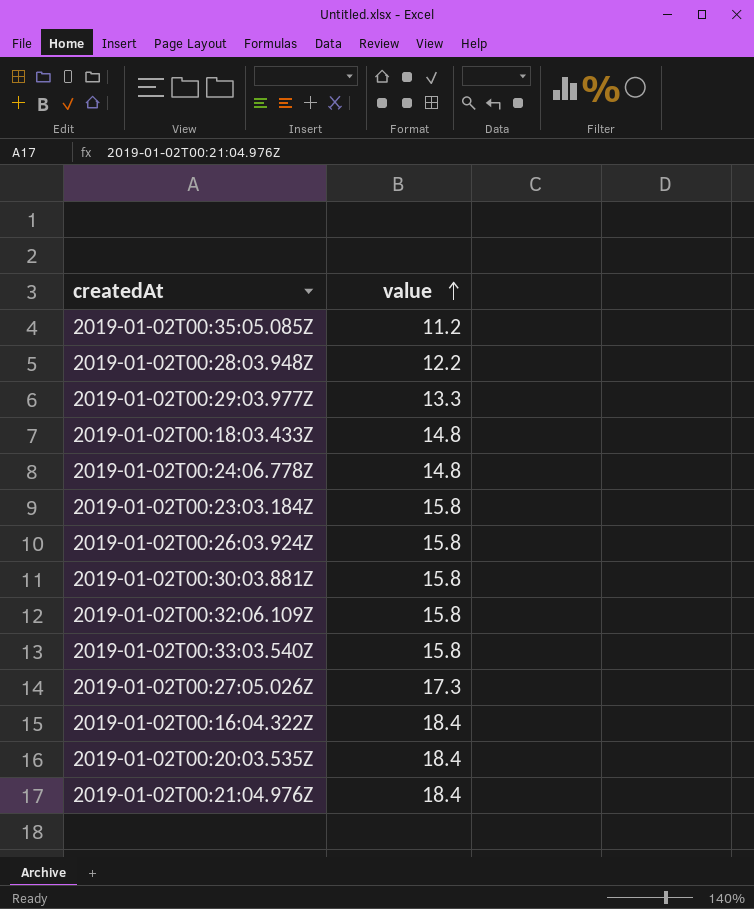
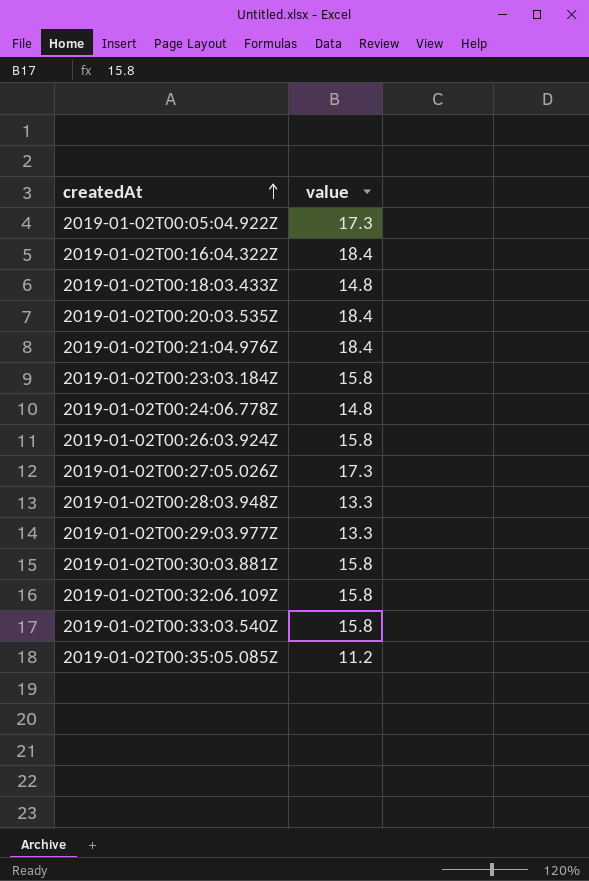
row order: value ascending -> createdAt ascending
row 2019-01-02T00:05:04.922Z: none -> 17.3
2019-01-02T00:28:03.948Z | value: 12.2 -> 13.3

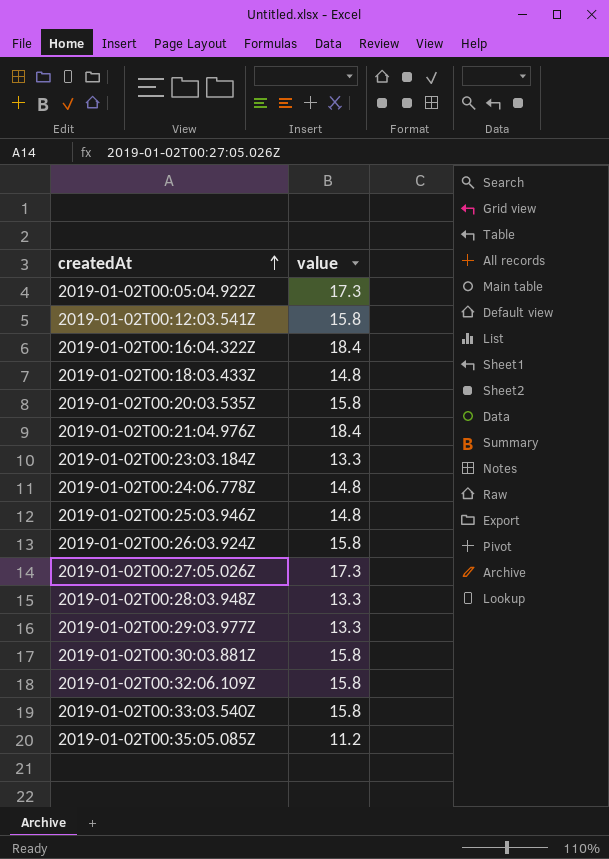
row 2019-01-02T00:12:03.541Z: none -> 15.8
2019-01-02T00:20:03.535Z | value: 18.4 -> 15.8
2019-01-02T00:23:03.184Z | value: 15.8 -> 13.3
row 2019-01-02T00:25:03.946Z: none -> 14.8

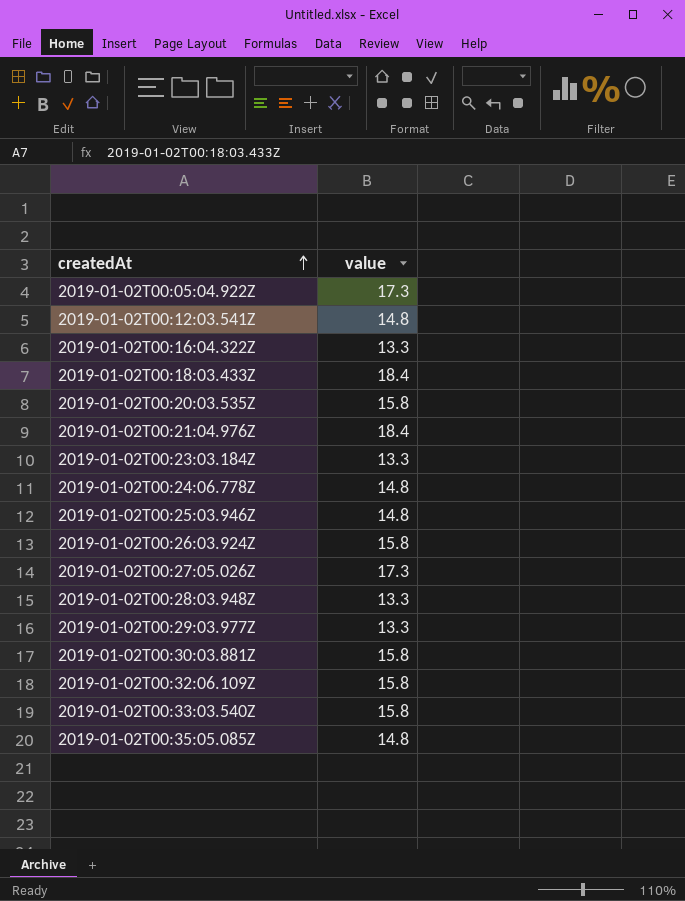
2019-01-02T00:12:03.541Z | value: 15.8 -> 14.8
2019-01-02T00:16:04.322Z | value: 18.4 -> 13.3
2019-01-02T00:18:03.433Z | value: 14.8 -> 18.4
2019-01-02T00:35:05.085Z | value: 11.2 -> 14.8

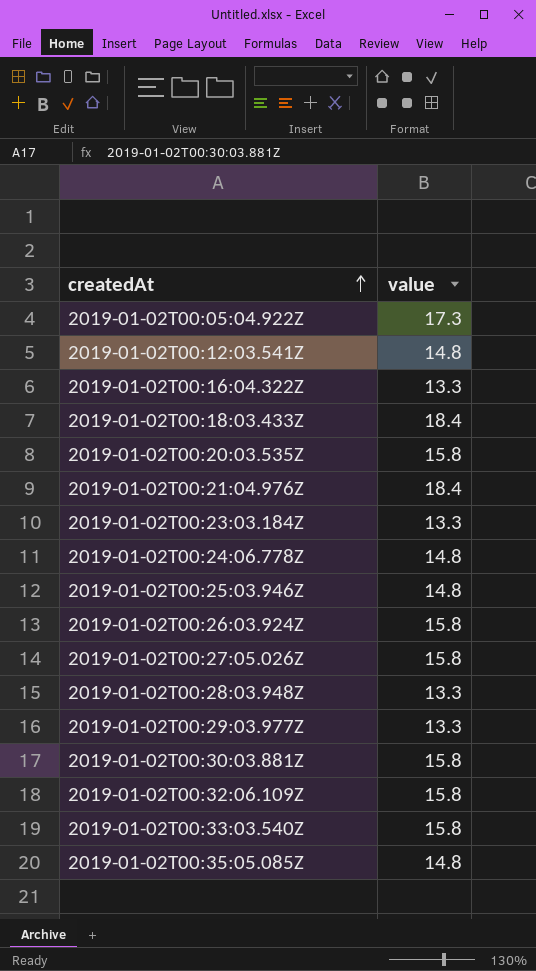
2019-01-02T00:27:05.026Z | value: 17.3 -> 15.8

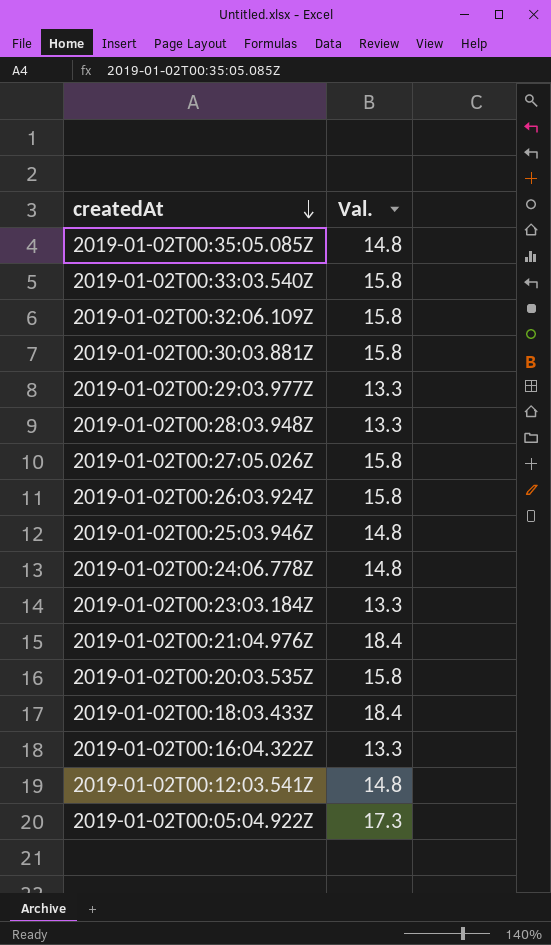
row order: createdAt ascending -> createdAt descending
column name: value -> Val.

